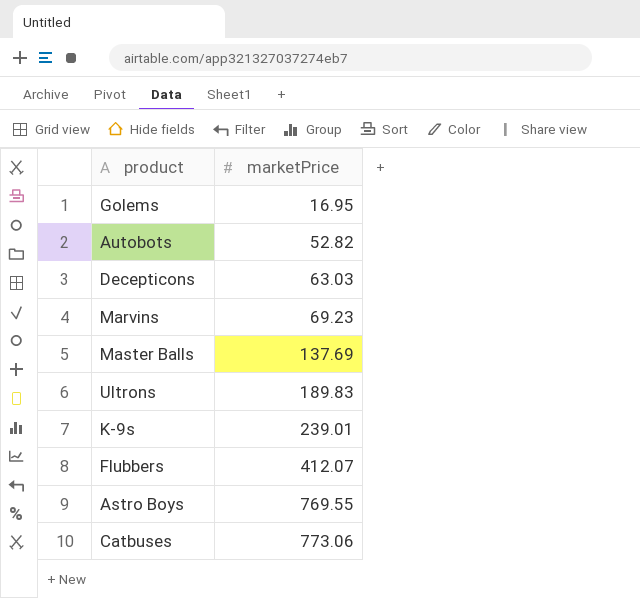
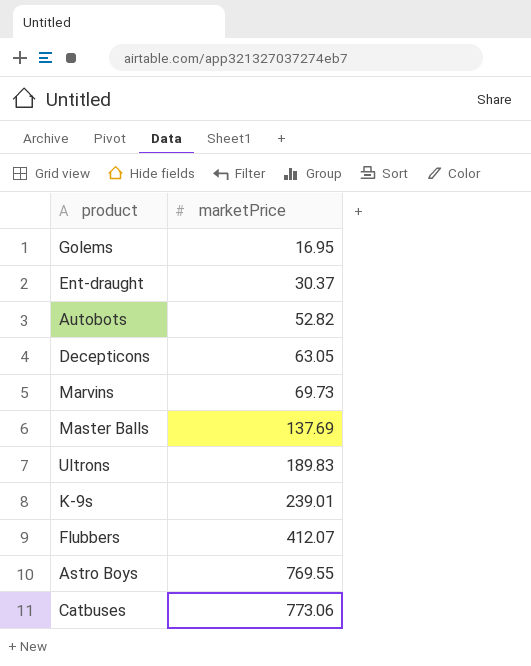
row Ent-draught: none -> 30.37
Decepticons | marketPrice: 63.03 -> 63.05
Marvins | marketPrice: 69.23 -> 69.73

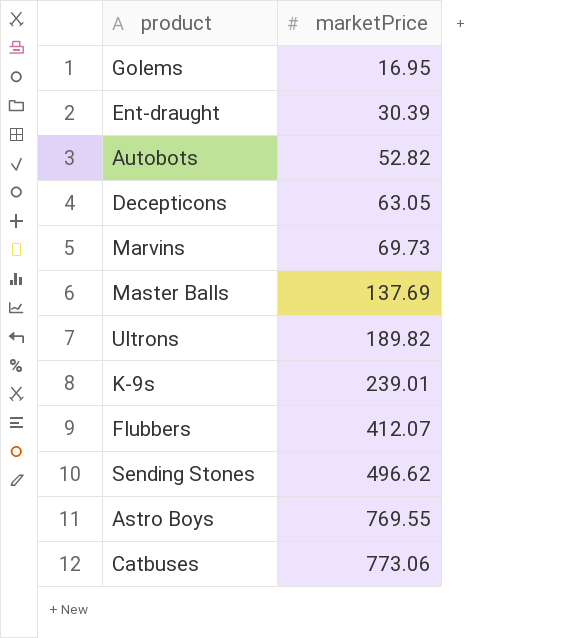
Ent-draught | marketPrice: 30.37 -> 30.39
Ultrons | marketPrice: 189.83 -> 189.82
row Sending Stones: none -> 496.62

